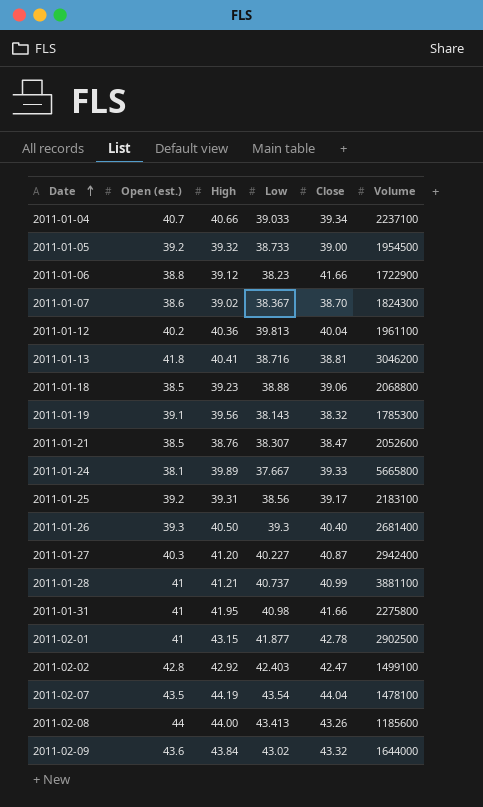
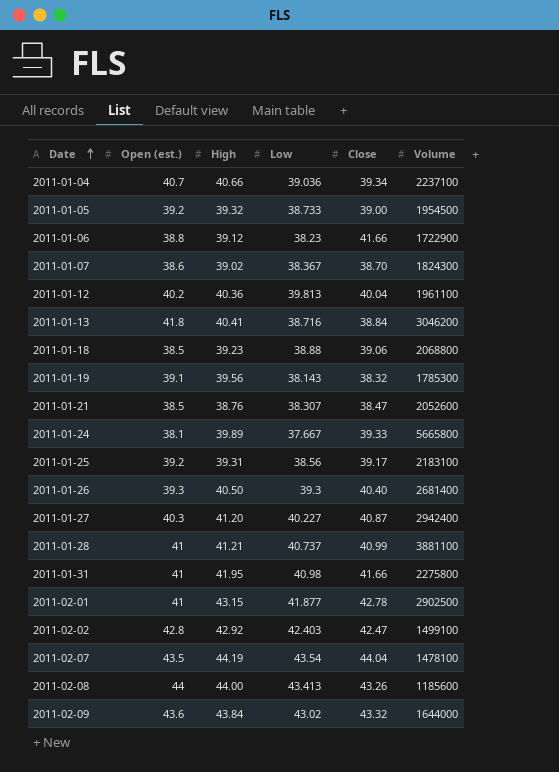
2011-01-04 | Low: 39.033 -> 39.036
2011-01-13 | Close: 38.81 -> 38.84

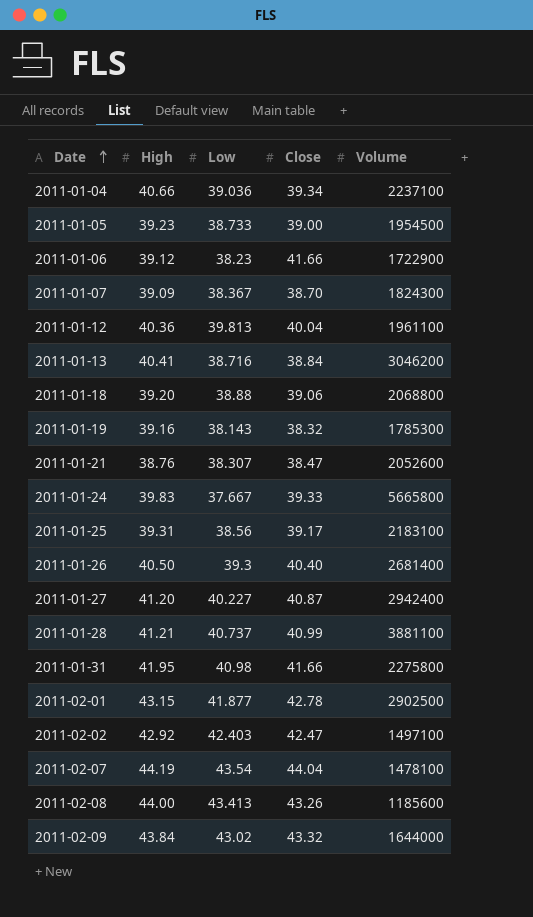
column Open (est.) | position: 2 -> none
2011-01-05 | High: 39.32 -> 39.23
2011-01-07 | High: 39.02 -> 39.09
2011-01-18 | High: 39.23 -> 39.20
2011-01-19 | High: 39.56 -> 39.16
2011-01-24 | High: 39.89 -> 39.83
2011-02-02 | Volume: 1499100 -> 1497100

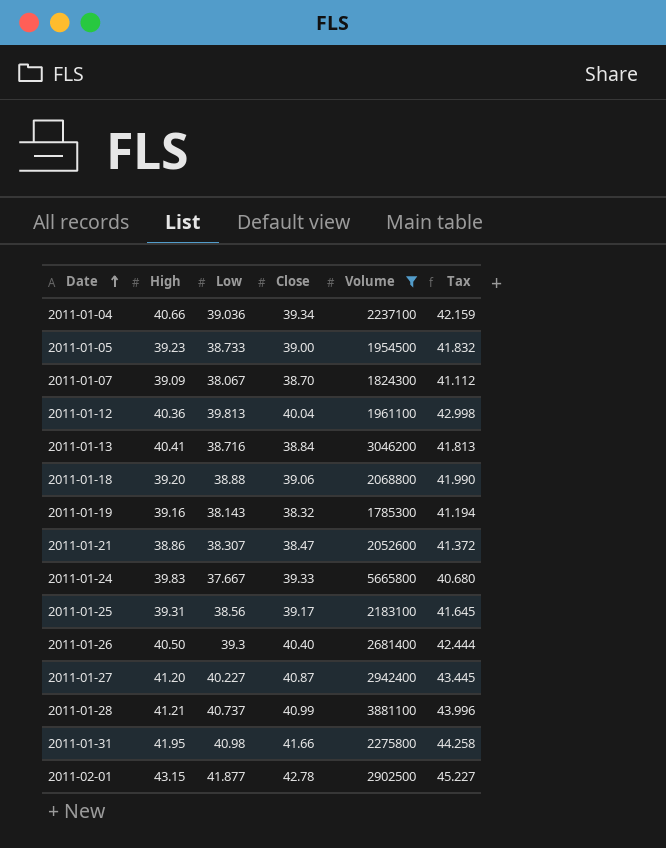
filter: none -> Volume >= 1785300
column Tax | formula: none -> [Low] * 1.08
2011-01-07 | Low: 38.367 -> 38.067
2011-01-21 | High: 38.76 -> 38.86

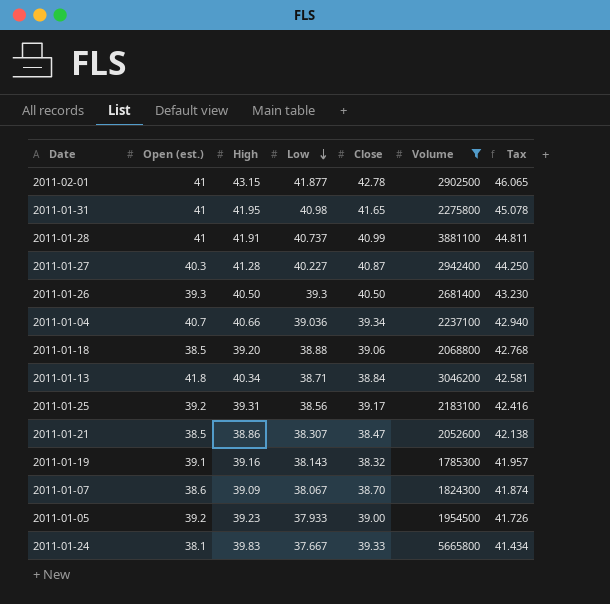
row order: Date ascending -> Low descending
column Open (est.) | position: none -> 2
column Tax | formula: [Low] * 1.08 -> [Low] * 1.1
row 2011-01-12: 40.36 | 39.813 | 40.04 | 1961100 | 42.998 -> none
2011-01-31 | Close: 41.66 -> 41.65
2011-01-28 | High: 41.21 -> 41.91
2011-01-27 | High: 41.20 -> 41.28
2011-01-26 | Close: 40.40 -> 40.50
2011-01-13 | High: 40.41 -> 40.34
2011-01-13 | Low: 38.716 -> 38.71
2011-01-05 | Low: 38.733 -> 37.933

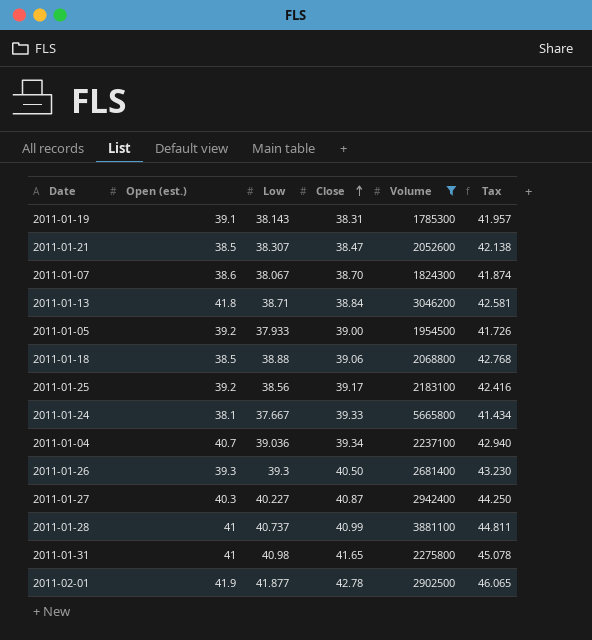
row order: Low descending -> Close ascending
column High | position: 3 -> none
2011-01-19 | Close: 38.32 -> 38.31
2011-02-01 | Open (est.): 41 -> 41.9

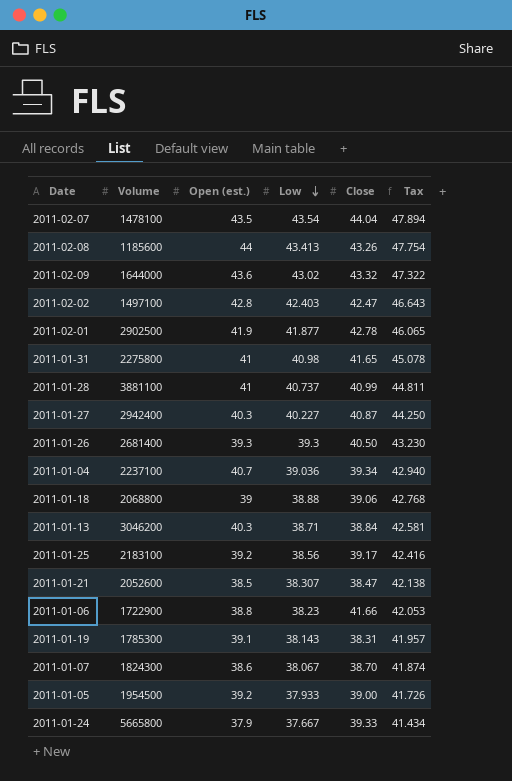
filter: Volume >= 1785300 -> none
row order: Close ascending -> Low descending
column Volume | position: 5 -> 2
2011-01-18 | Open (est.): 38.5 -> 39
2011-01-13 | Open (est.): 41.8 -> 40.3
2011-01-24 | Open (est.): 38.1 -> 37.9

